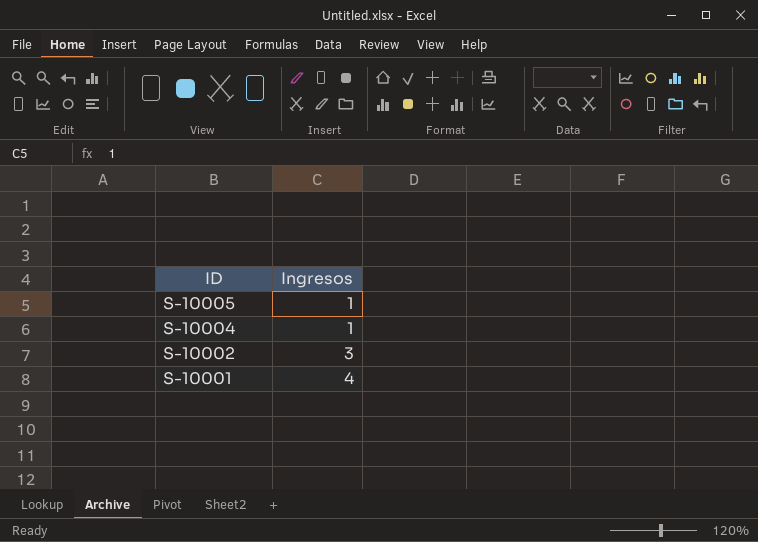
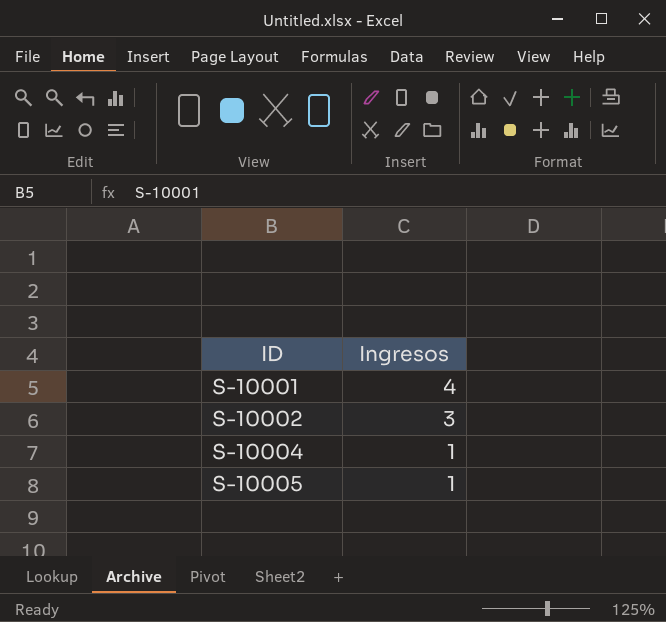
row order: ID descending -> ID ascending

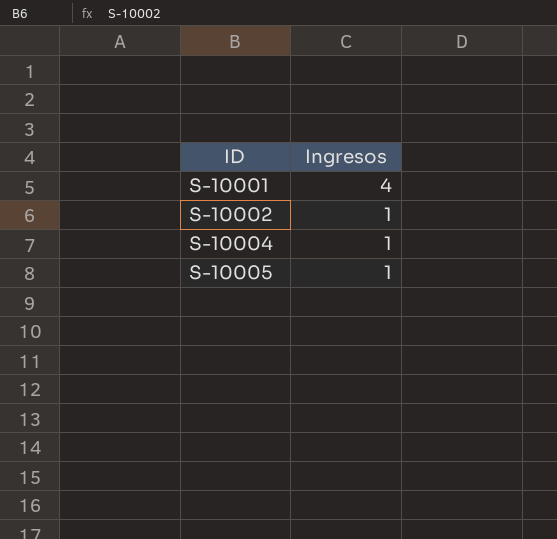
S-10002 | Ingresos: 3 -> 1

